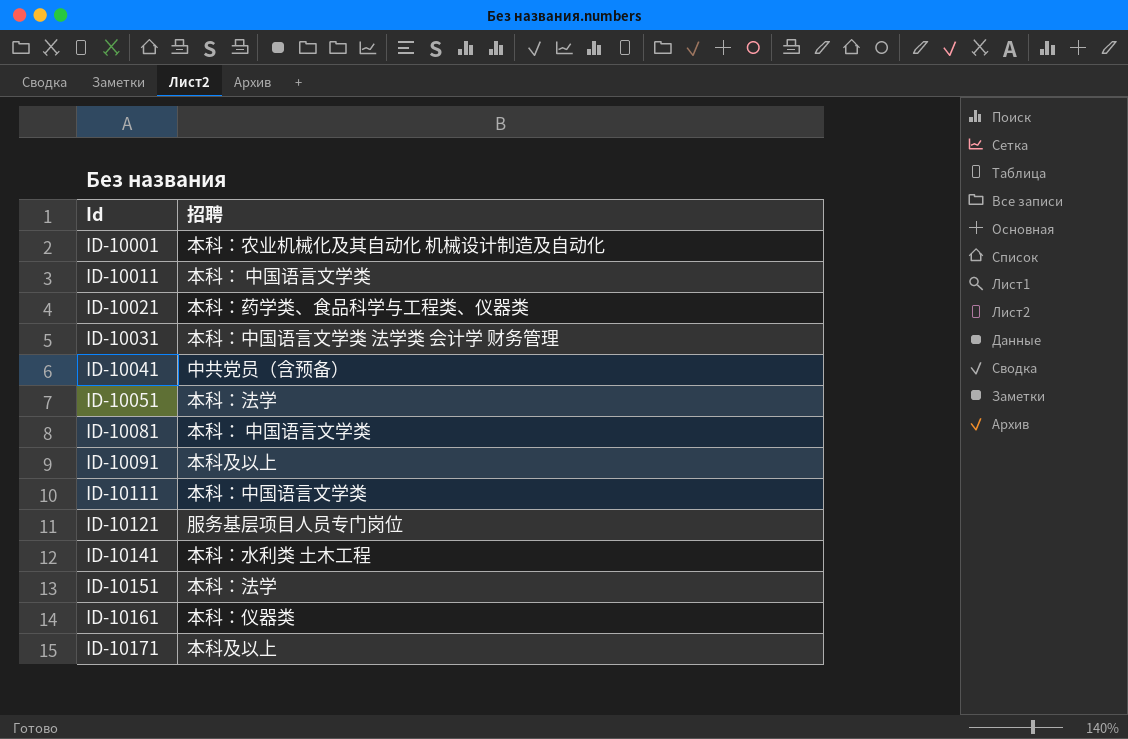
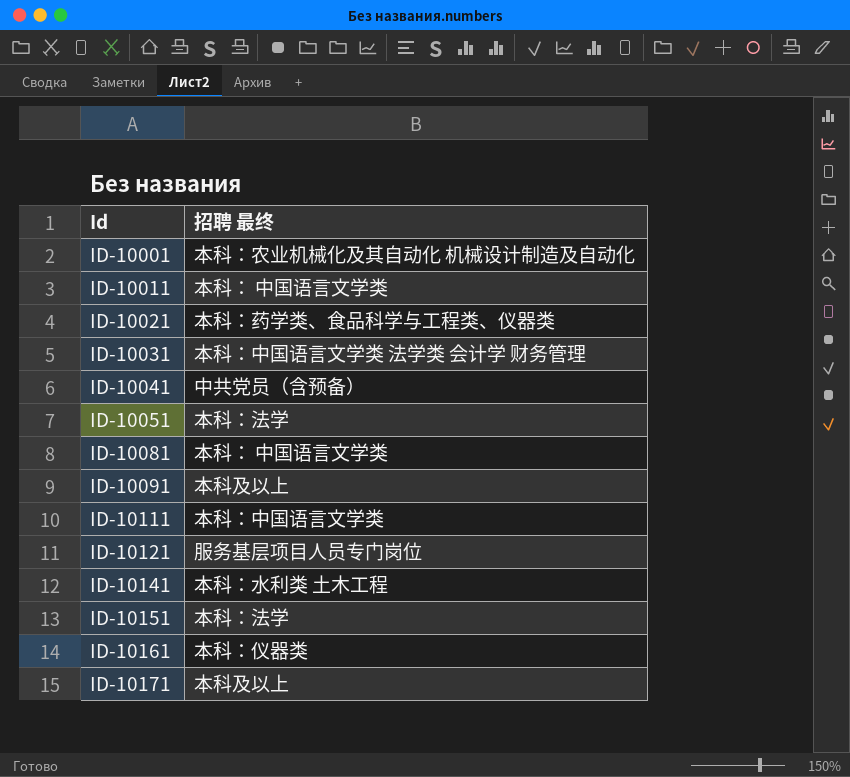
column name: 招聘 -> 招聘 最终

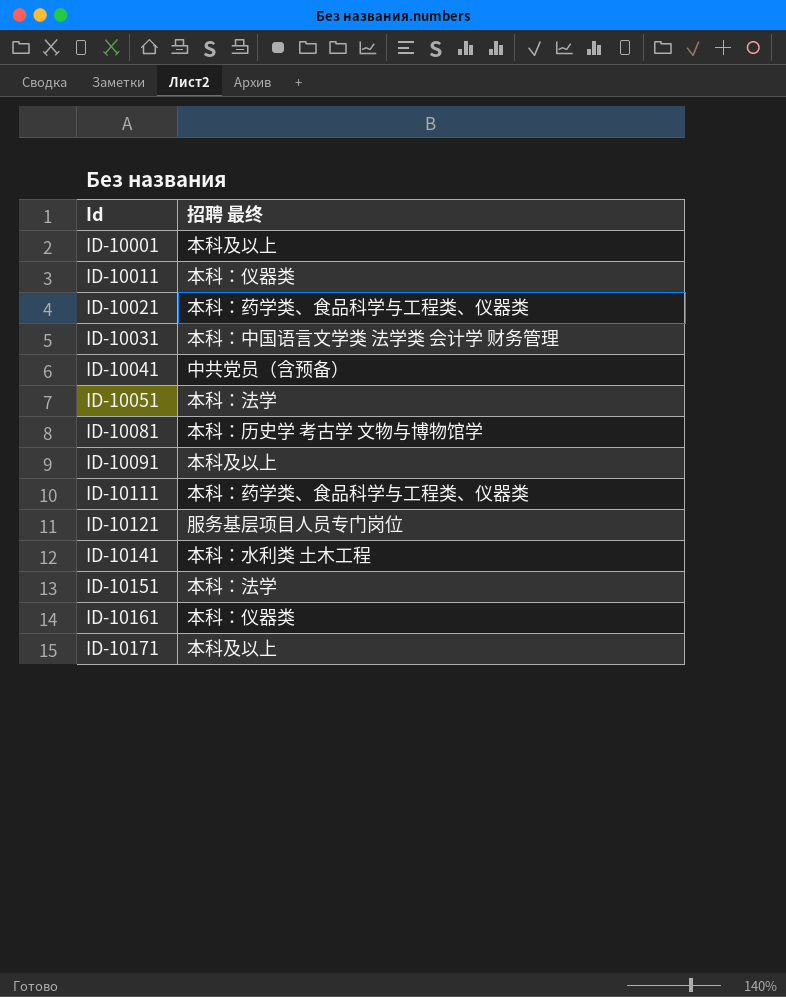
ID-10001 | 招聘 最终: 本科：农业机械化及其自动化 机械设计制造及自动化 -> 本科及以上
ID-10011 | 招聘 最终: 本科： 中国语言文学类 -> 本科：仪器类
ID-10081 | 招聘 最终: 本科： 中国语言文学类 -> 本科：历史学 考古学 文物与博物馆学
ID-10111 | 招聘 最终: 本科：中国语言文学类 -> 本科：药学类、食品科学与工程类、仪器类

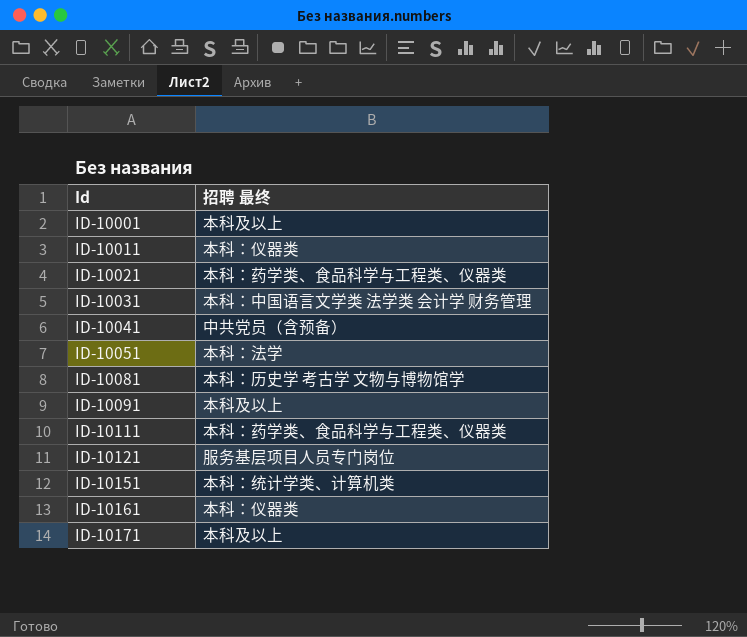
row ID-10141: 本科：水利类 土木工程 -> none
ID-10151 | 招聘 最终: 本科：法学 -> 本科：统计学类、计算机类

